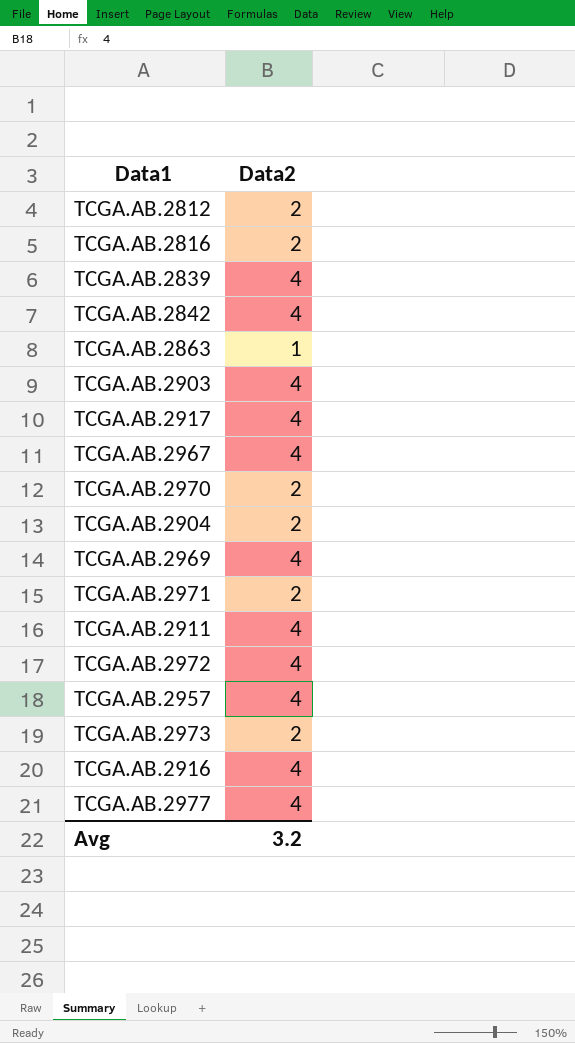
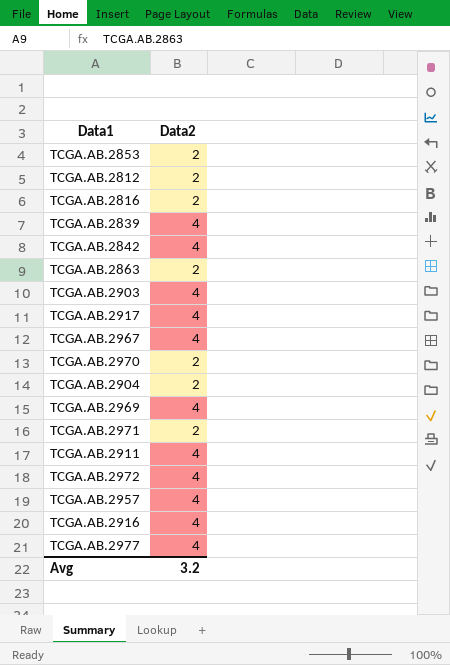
row TCGA.AB.2973: 2 -> none
row TCGA.AB.2853: none -> 2
TCGA.AB.2863 | Data2: 1 -> 2

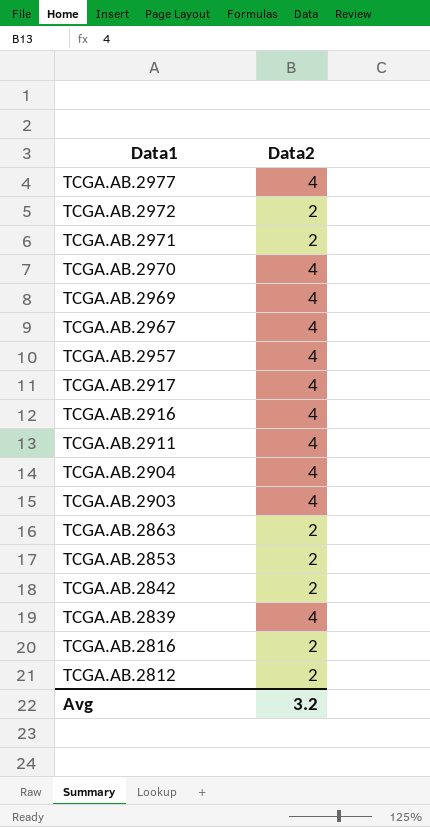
row order: none -> Data1 descending
TCGA.AB.2972 | Data2: 4 -> 2
TCGA.AB.2970 | Data2: 2 -> 4
TCGA.AB.2904 | Data2: 2 -> 4
TCGA.AB.2842 | Data2: 4 -> 2

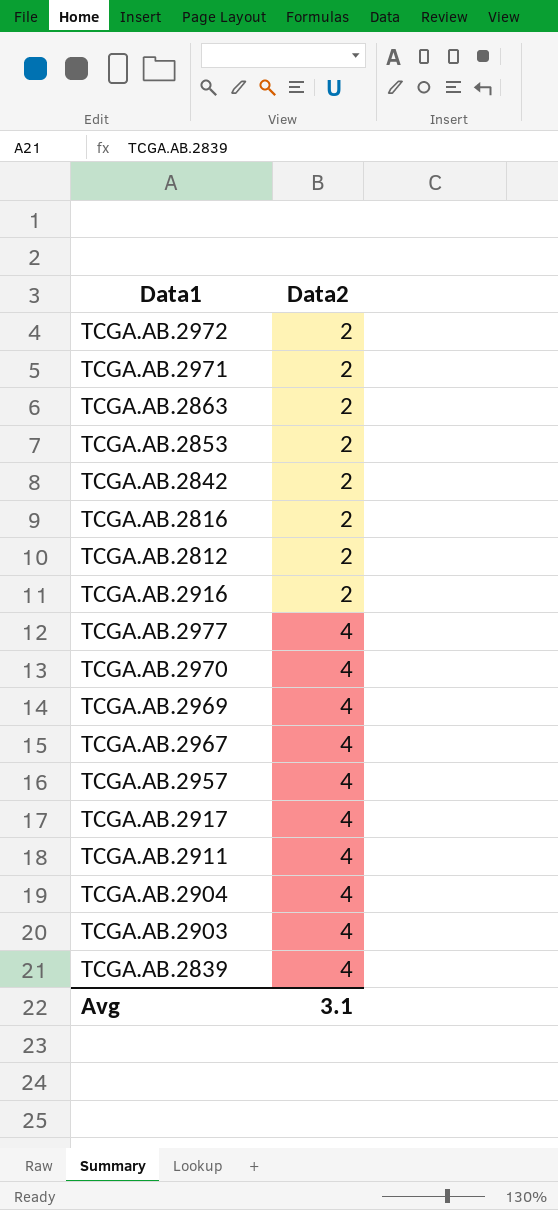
row order: Data1 descending -> Data2 ascending
TCGA.AB.2916 | Data2: 4 -> 2
Avg | Data2: 3.2 -> 3.1

